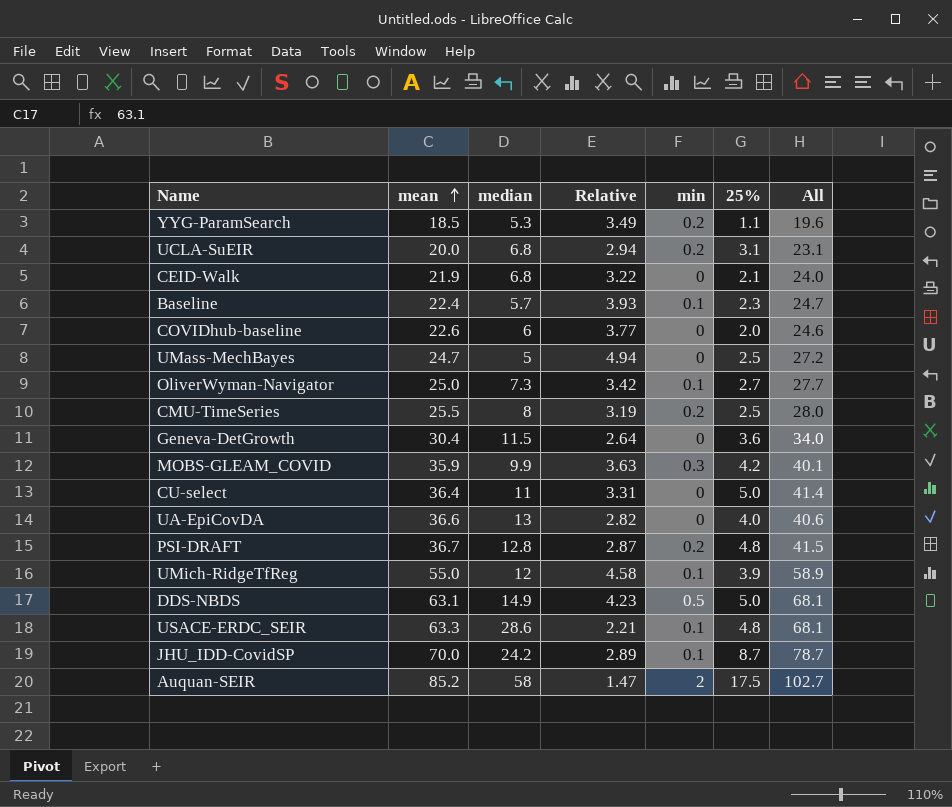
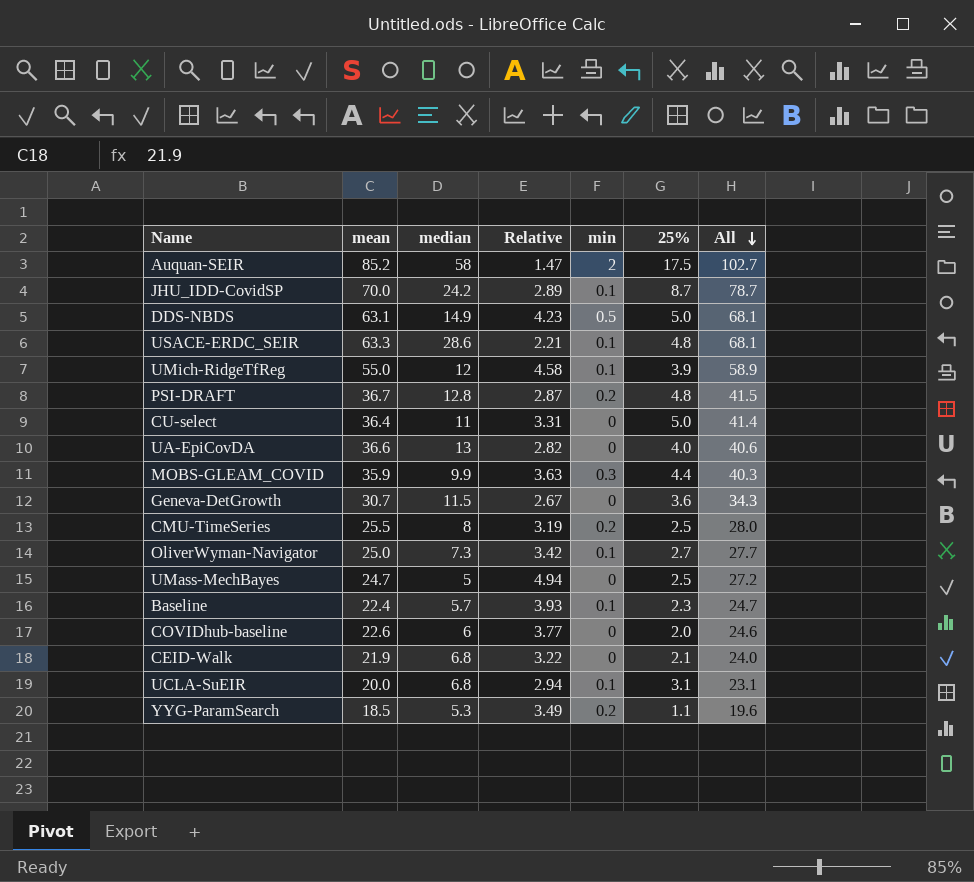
row order: mean ascending -> All descending
MOBS-GLEAM_COVID | 25%: 4.2 -> 4.4
MOBS-GLEAM_COVID | All: 40.1 -> 40.3
Geneva-DetGrowth | mean: 30.4 -> 30.7
Geneva-DetGrowth | Relative: 2.64 -> 2.67
Geneva-DetGrowth | All: 34.0 -> 34.3
UCLA-SuEIR | min: 0.2 -> 0.1

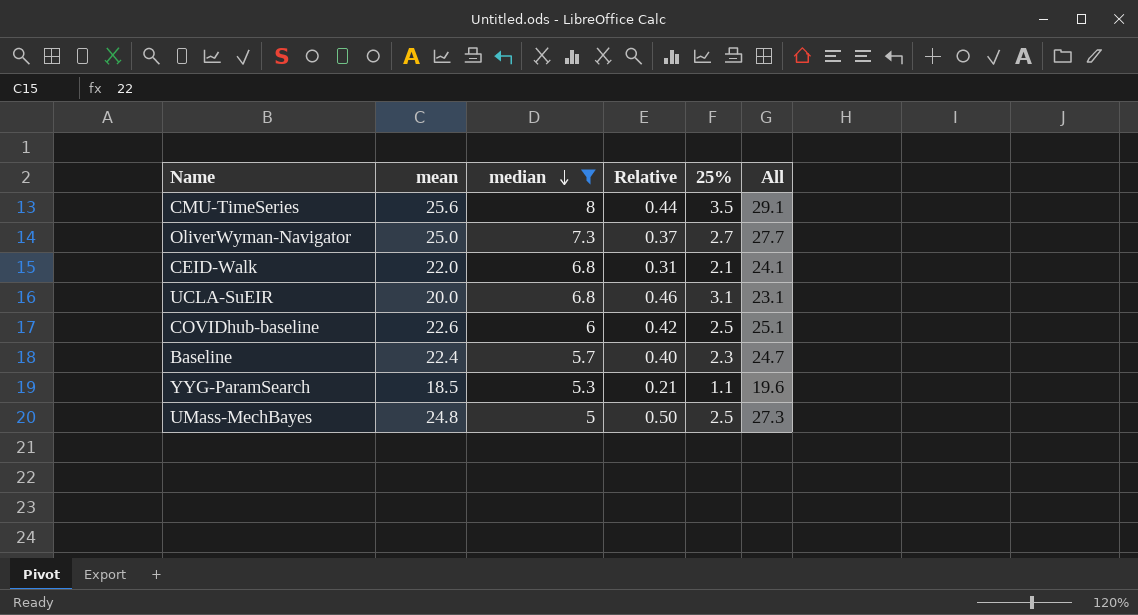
filter: none -> median <= 8
row order: All descending -> median descending
column min | position: 5 -> none
column Relative | formula: [mean] / [median] -> [25%] / [median]
CMU-TimeSeries | mean: 25.5 -> 25.6
CMU-TimeSeries | 25%: 2.5 -> 3.5
CMU-TimeSeries | All: 28.0 -> 29.1
CEID-Walk | mean: 21.9 -> 22.0
CEID-Walk | All: 24.0 -> 24.1
COVIDhub-baseline | 25%: 2.0 -> 2.5
COVIDhub-baseline | All: 24.6 -> 25.1
UMass-MechBayes | mean: 24.7 -> 24.8
UMass-MechBayes | All: 27.2 -> 27.3

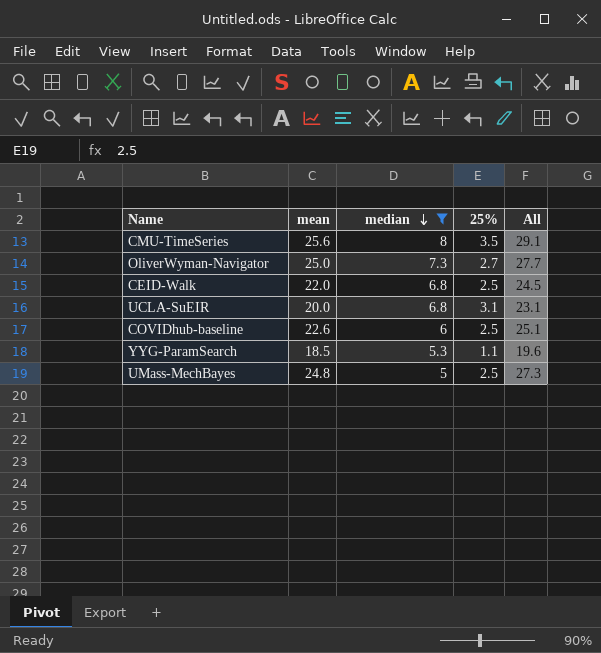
column Relative | formula: [25%] / [median] -> none
row Baseline: 22.4 | 5.7 | 0.40 | 2.3 | 24.7 -> none
CEID-Walk | 25%: 2.1 -> 2.5
CEID-Walk | All: 24.1 -> 24.5

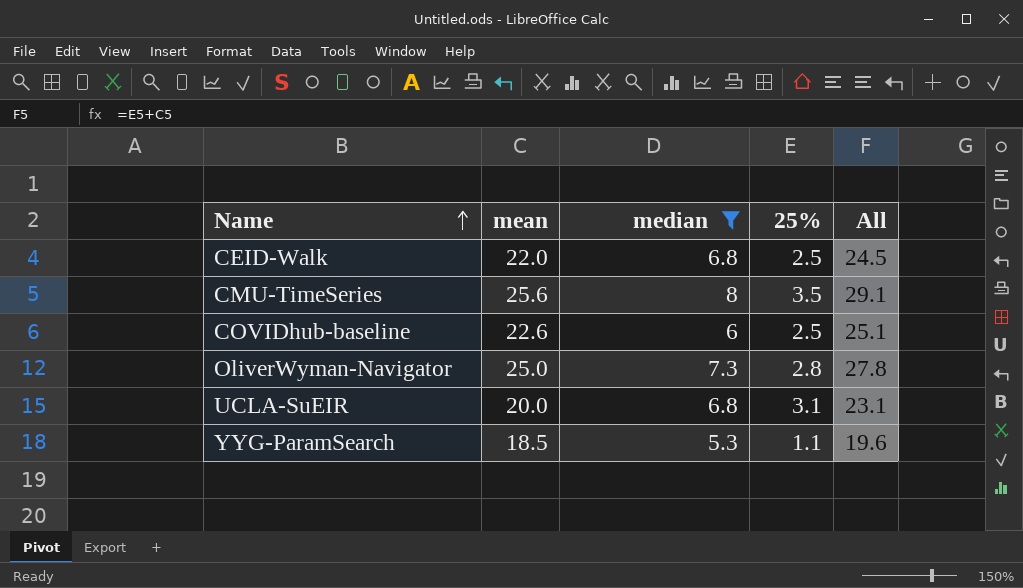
row order: median descending -> Name ascending
row UMass-MechBayes: 24.8 | 5 | 2.5 | 27.3 -> none
OliverWyman-Navigator | 25%: 2.7 -> 2.8
OliverWyman-Navigator | All: 27.7 -> 27.8

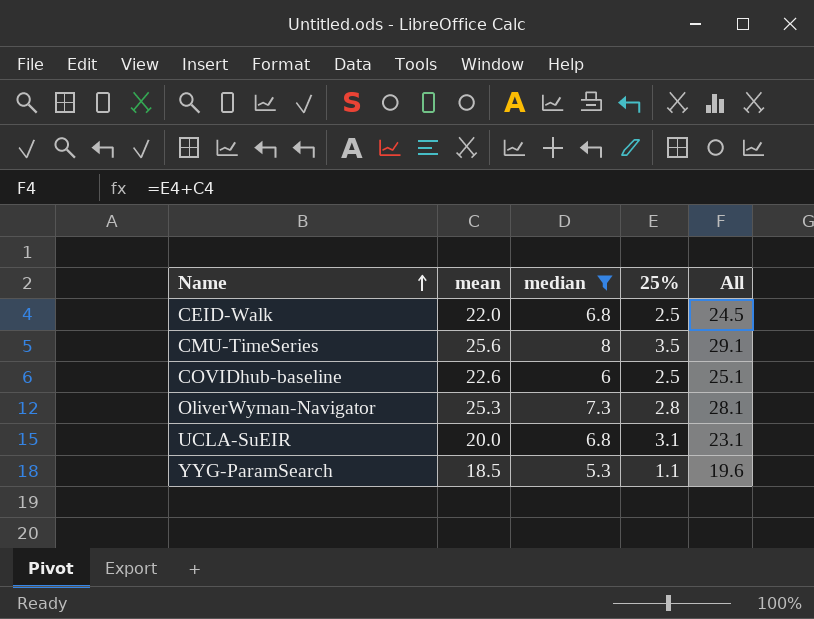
OliverWyman-Navigator | mean: 25.0 -> 25.3
OliverWyman-Navigator | All: 27.8 -> 28.1

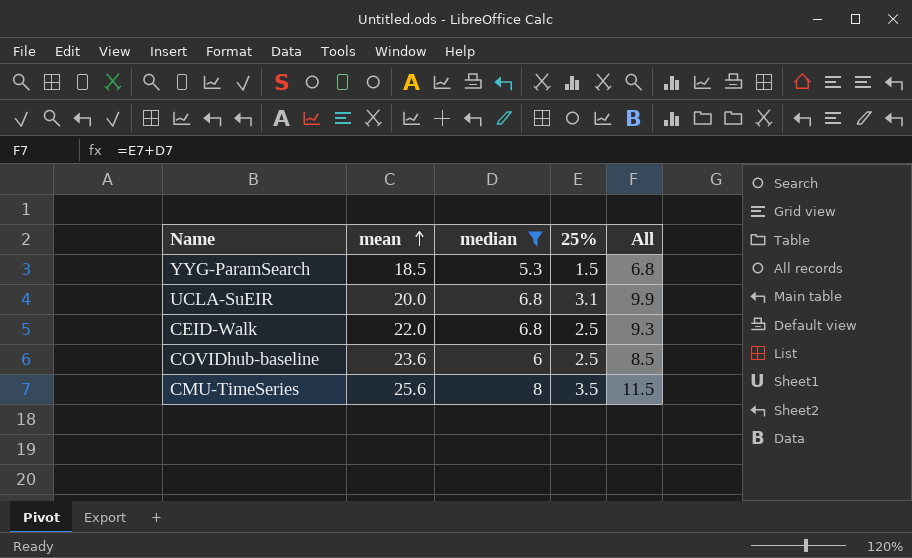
row order: Name ascending -> mean ascending
column All | formula: [mean] + [25%] -> [median] + [25%]
row OliverWyman-Navigator: 25.3 | 7.3 | 2.8 | 28.1 -> none
YYG-ParamSearch | 25%: 1.1 -> 1.5
COVIDhub-baseline | mean: 22.6 -> 23.6

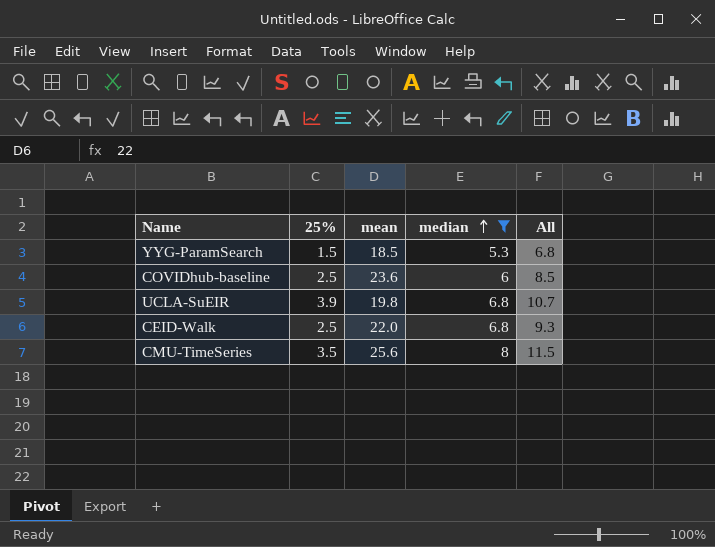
row order: mean ascending -> median ascending
column 25% | position: 4 -> 2
UCLA-SuEIR | 25%: 3.1 -> 3.9
UCLA-SuEIR | mean: 20.0 -> 19.8
UCLA-SuEIR | All: 9.9 -> 10.7

